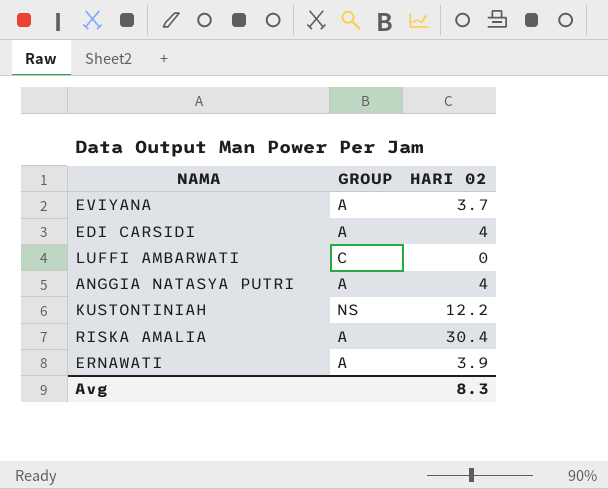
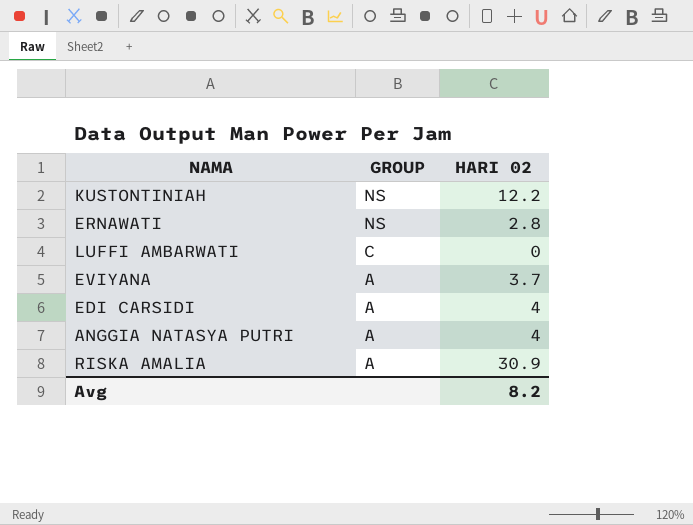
row order: none -> GROUP descending
ERNAWATI | GROUP: A -> NS
ERNAWATI | HARI 02: 3.9 -> 2.8
RISKA AMALIA | HARI 02: 30.4 -> 30.9
Avg | HARI 02: 8.3 -> 8.2

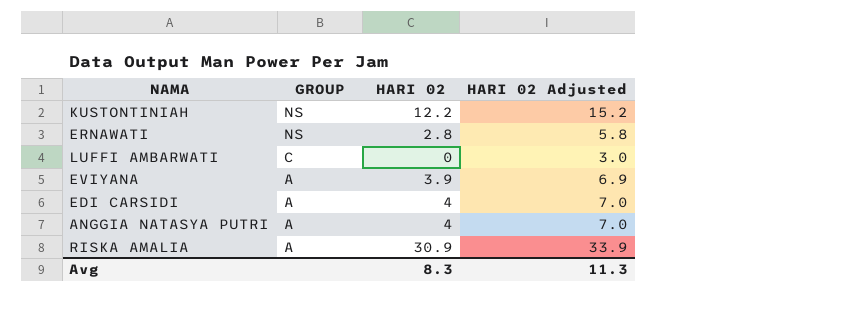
column HARI 02 Adjusted | formula: none -> [HARI 02] + 3
EVIYANA | HARI 02: 3.7 -> 3.9
Avg | HARI 02: 8.2 -> 8.3

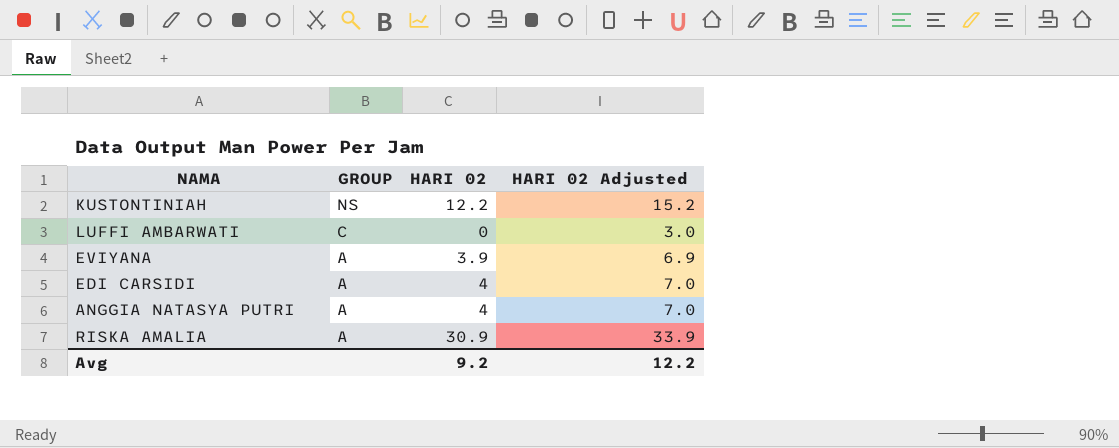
row ERNAWATI: NS | 2.8 | 5.8 -> none
Avg | HARI 02: 8.3 -> 9.2
Avg | HARI 02 Adjusted: 11.3 -> 12.2

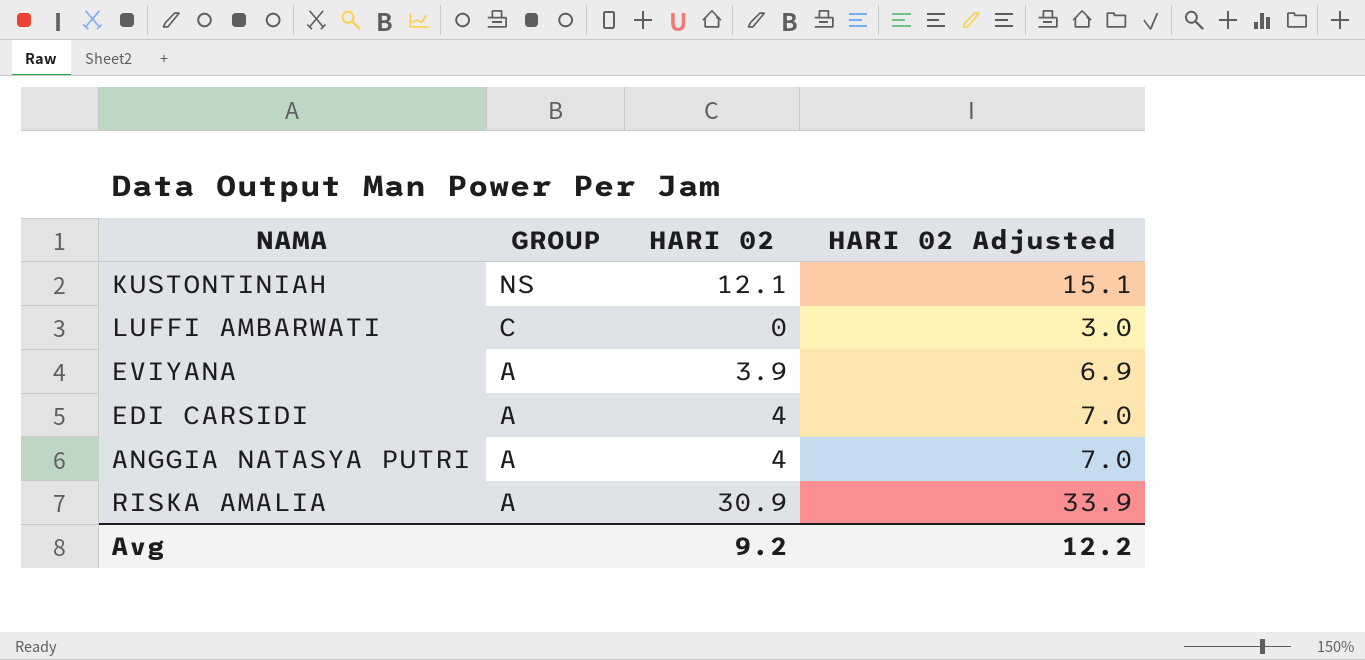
KUSTONTINIAH | HARI 02: 12.2 -> 12.1
KUSTONTINIAH | HARI 02 Adjusted: 15.2 -> 15.1

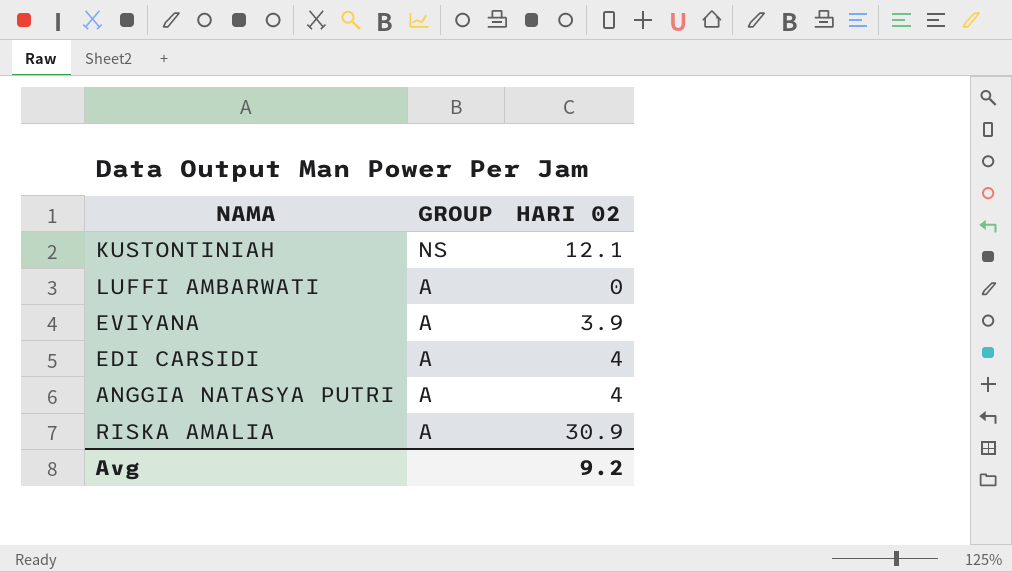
column HARI 02 Adjusted | formula: [HARI 02] + 3 -> none
LUFFI AMBARWATI | GROUP: C -> A

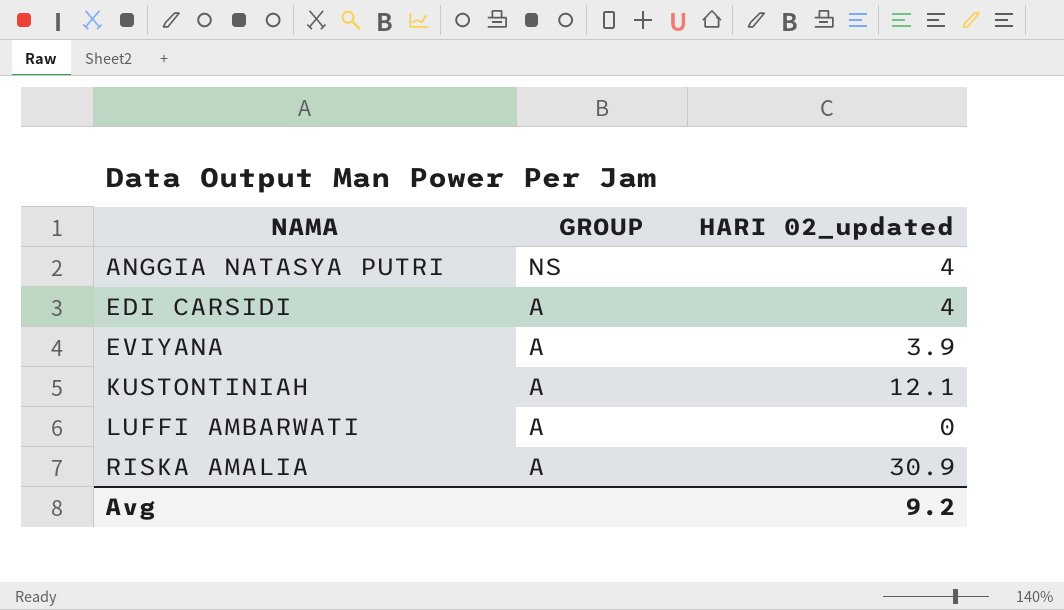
row order: GROUP descending -> NAMA ascending
column name: HARI 02 -> HARI 02_updated
ANGGIA NATASYA PUTRI | GROUP: A -> NS
KUSTONTINIAH | GROUP: NS -> A

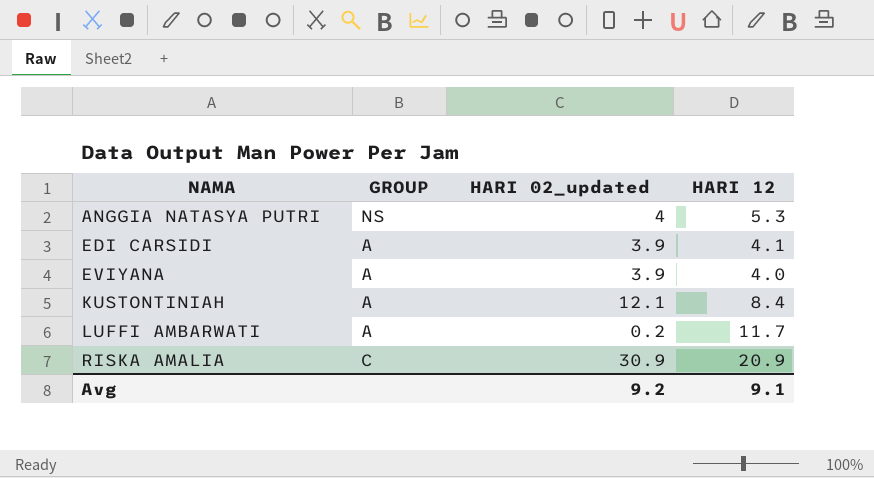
column HARI 12 | position: none -> 4
EDI CARSIDI | HARI 02_updated: 4 -> 3.9
LUFFI AMBARWATI | HARI 02_updated: 0 -> 0.2
RISKA AMALIA | GROUP: A -> C

